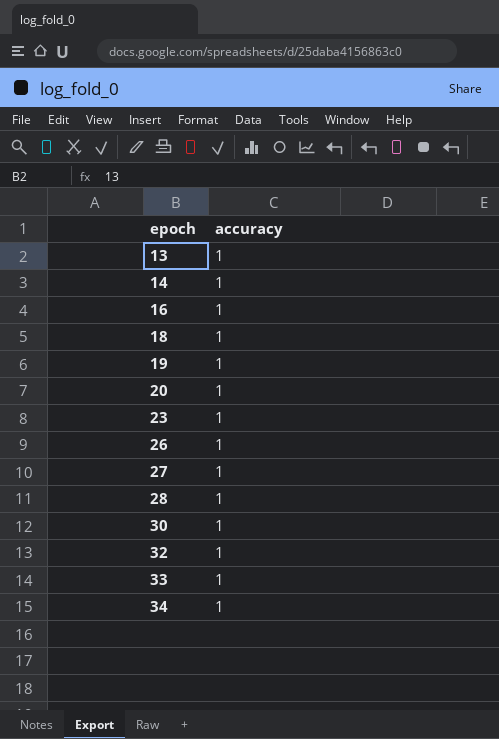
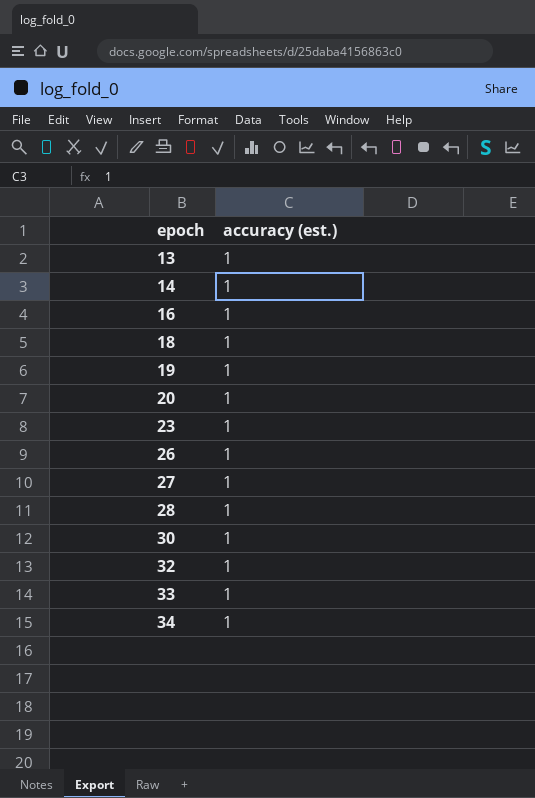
column name: accuracy -> accuracy (est.)

